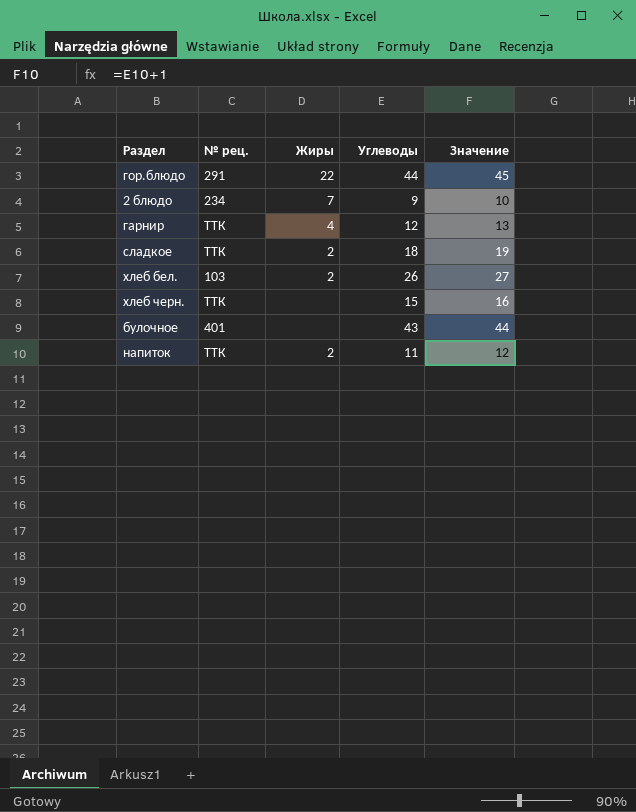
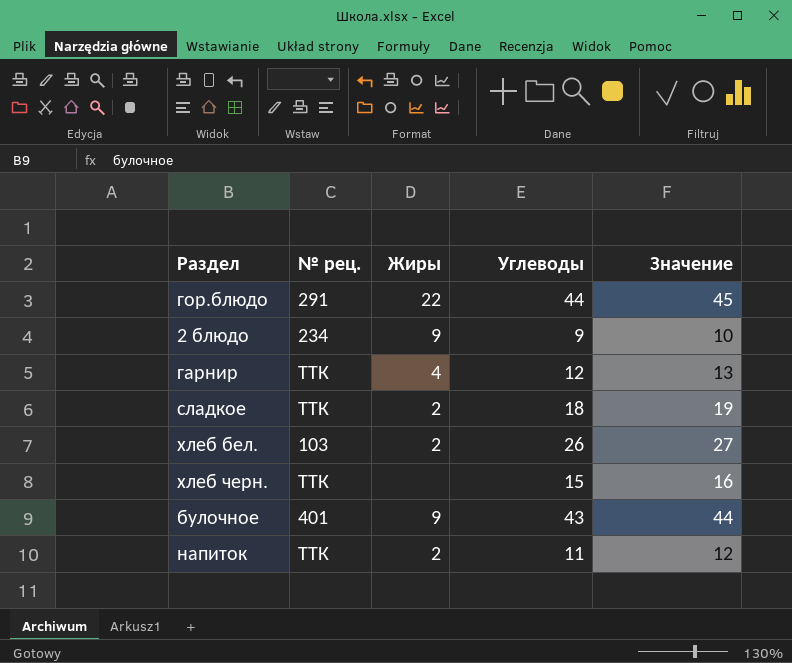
2 блюдо | Жиры: 7 -> 9
булочное | Жиры: none -> 9

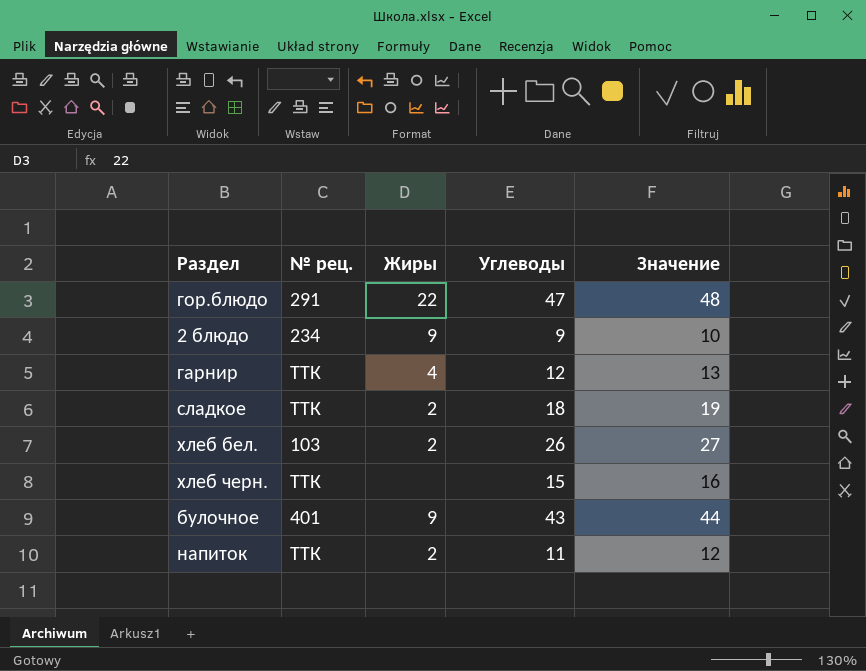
гор.блюдо | Углеводы: 44 -> 47
гор.блюдо | Значение: 45 -> 48

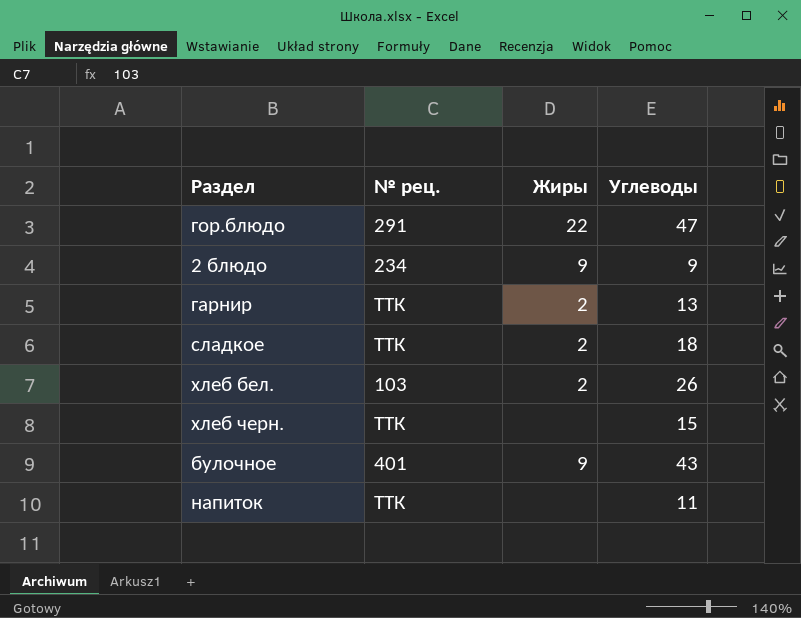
column Значение | formula: [Углеводы] + 1 -> none
гарнир | Жиры: 4 -> 2
гарнир | Углеводы: 12 -> 13
напиток | Жиры: 2 -> none

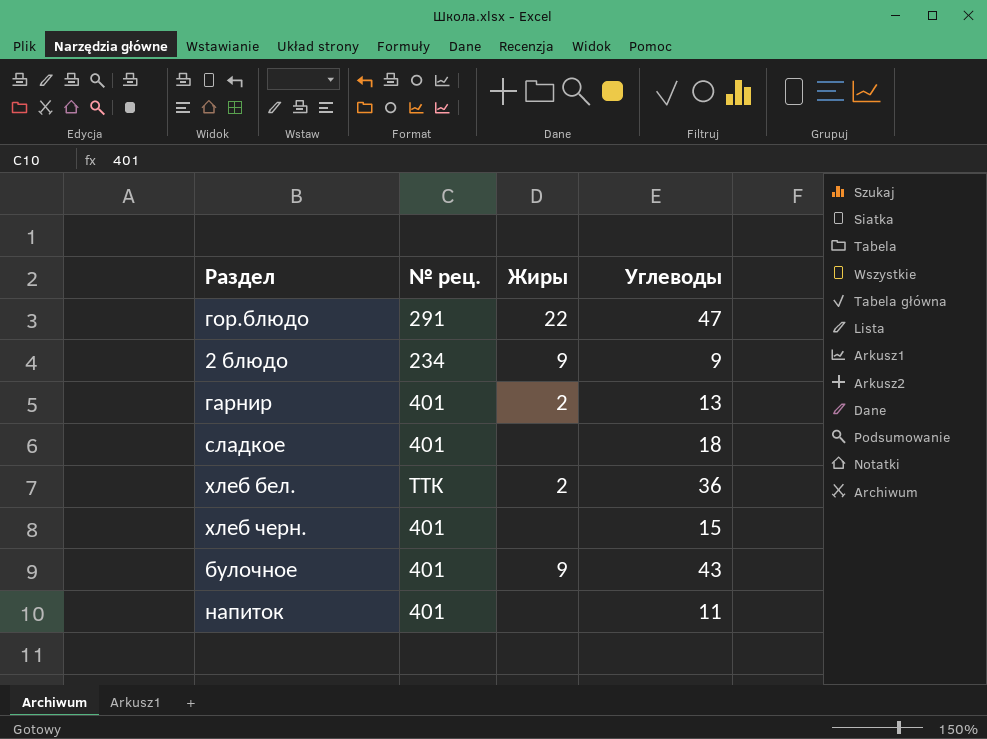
гарнир | № рец.: ТТК -> 401
сладкое | № рец.: ТТК -> 401
сладкое | Жиры: 2 -> none
хлеб бел. | № рец.: 103 -> ТТК
хлеб бел. | Углеводы: 26 -> 36
хлеб черн. | № рец.: ТТК -> 401
напиток | № рец.: ТТК -> 401

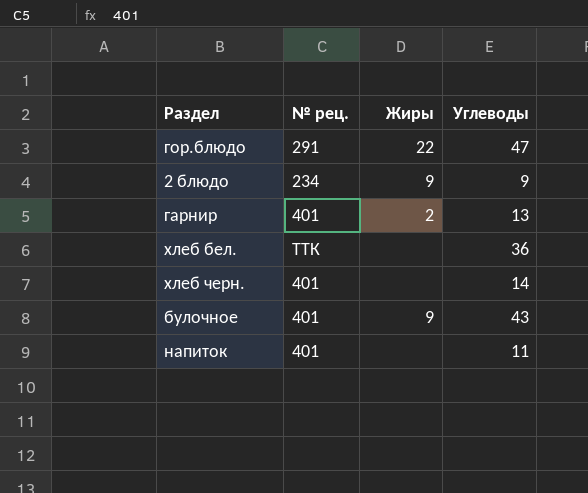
row сладкое: 401 | none | 18 -> none
хлеб бел. | Жиры: 2 -> none
хлеб черн. | Углеводы: 15 -> 14

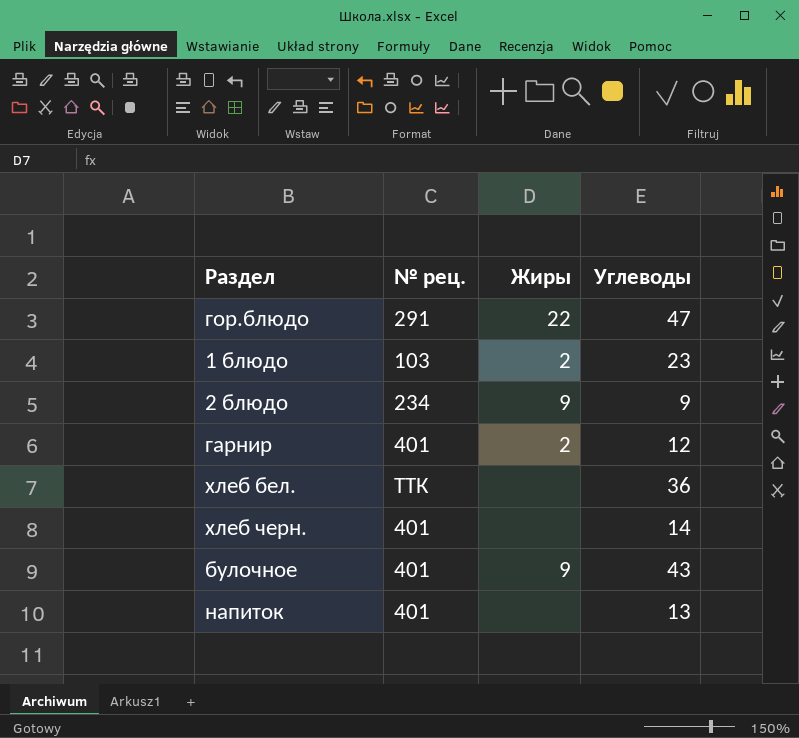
row 1 блюдо: none -> 103 | 2 | 23
гарнир | Углеводы: 13 -> 12
напиток | Углеводы: 11 -> 13

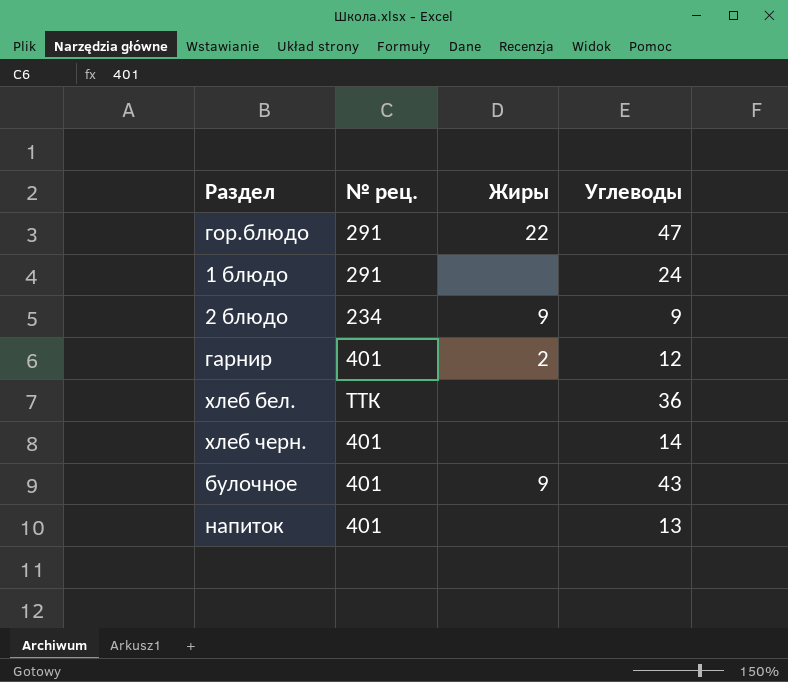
1 блюдо | № рец.: 103 -> 291
1 блюдо | Жиры: 2 -> none
1 блюдо | Углеводы: 23 -> 24

